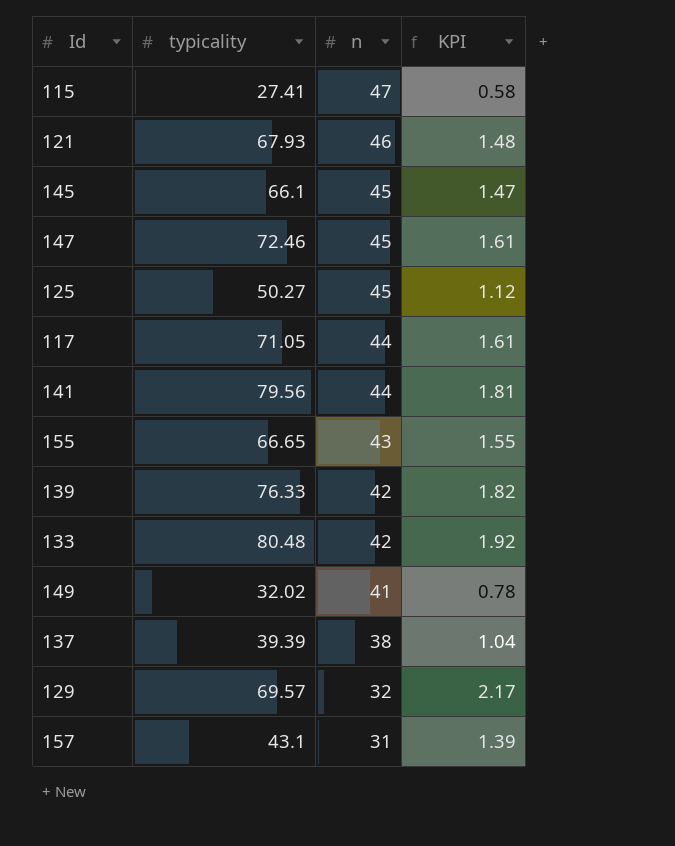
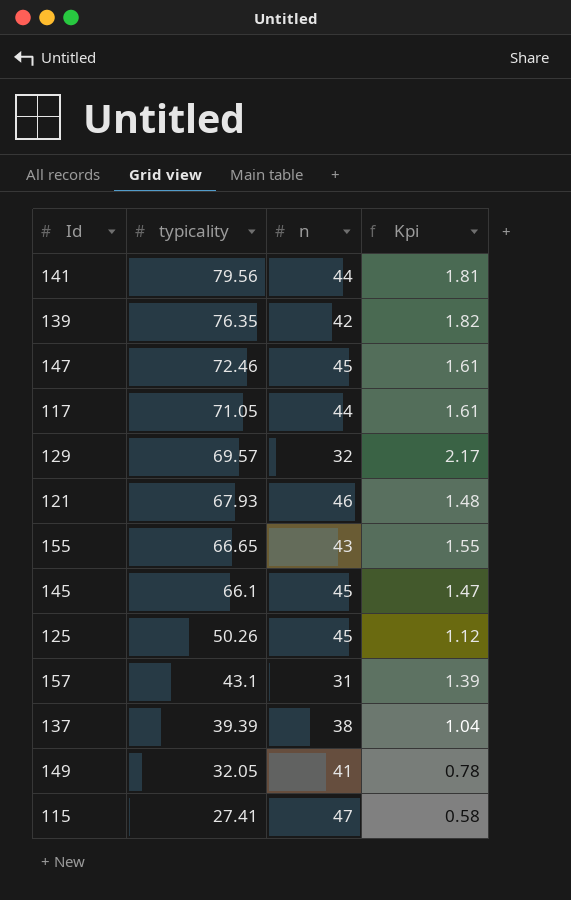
row order: n descending -> typicality descending
column name: KPI -> Kpi
row 133: 80.48 | 42 | 1.92 -> none
139 | typicality: 76.33 -> 76.35
125 | typicality: 50.27 -> 50.26
149 | typicality: 32.02 -> 32.05

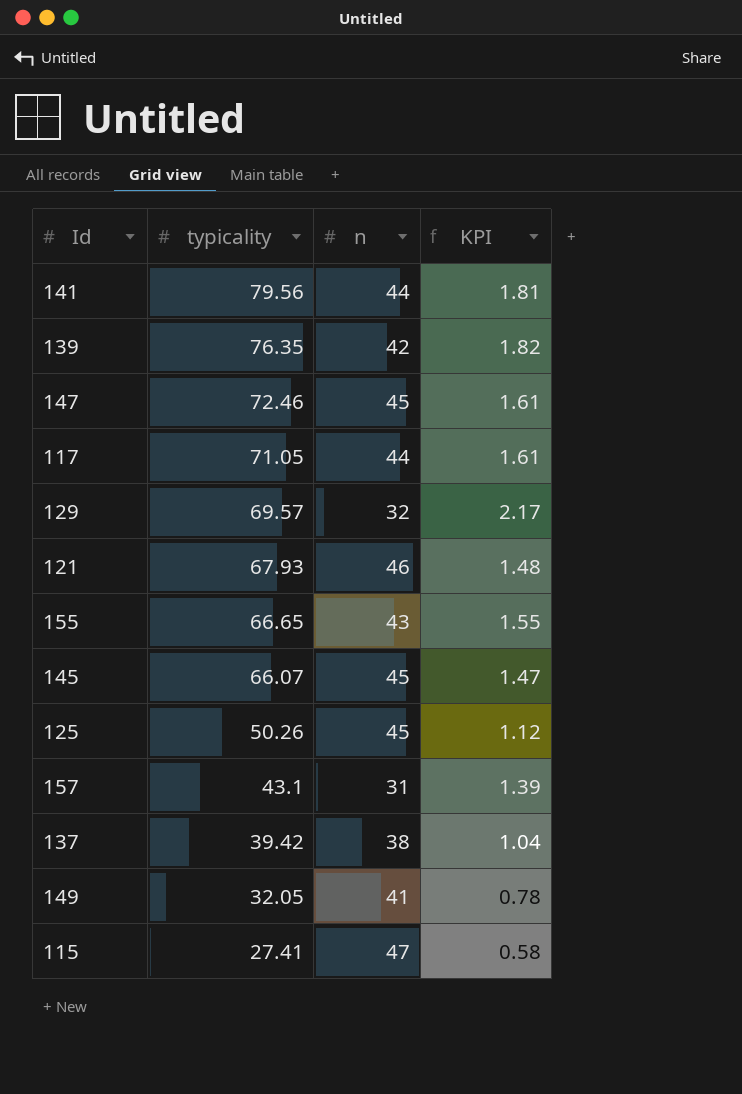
column name: Kpi -> KPI
145 | typicality: 66.1 -> 66.07
137 | typicality: 39.39 -> 39.42

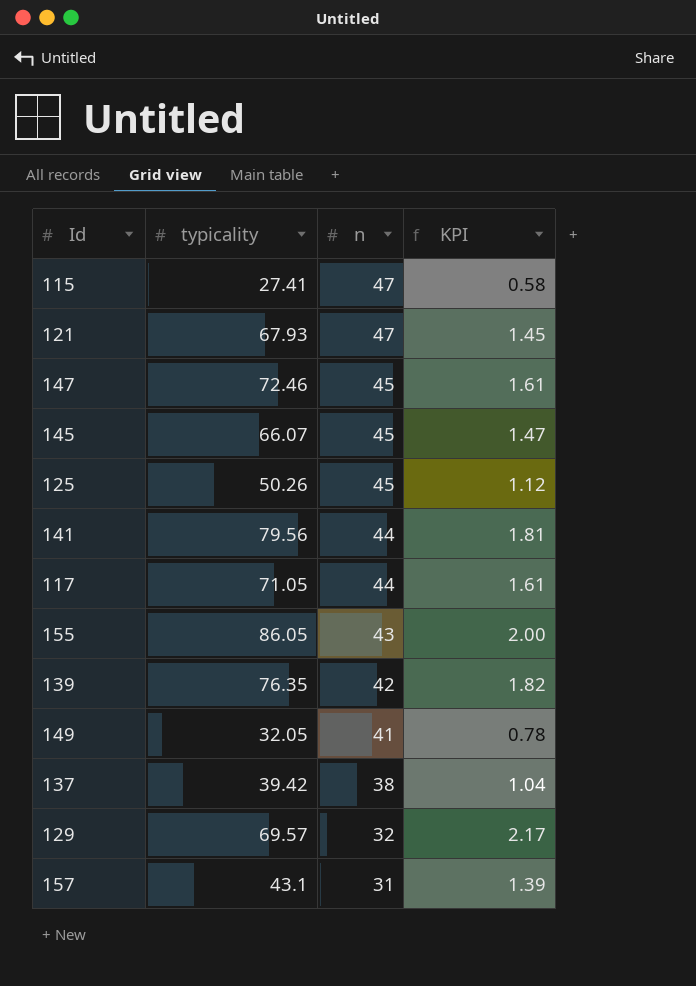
row order: typicality descending -> n descending
121 | n: 46 -> 47
121 | KPI: 1.48 -> 1.45
155 | typicality: 66.65 -> 86.05
155 | KPI: 1.55 -> 2.00

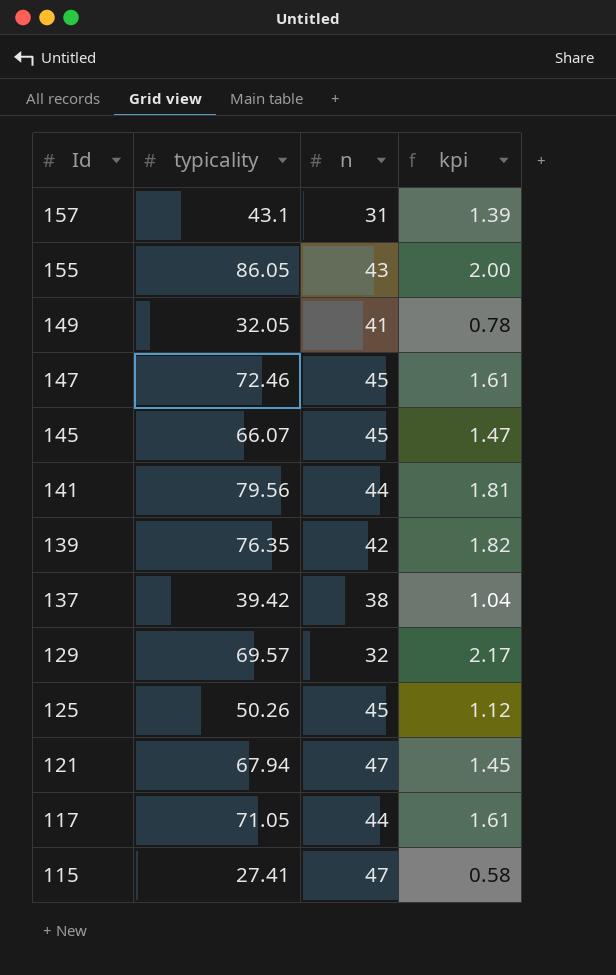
row order: n descending -> Id descending
column name: KPI -> kpi
121 | typicality: 67.93 -> 67.94

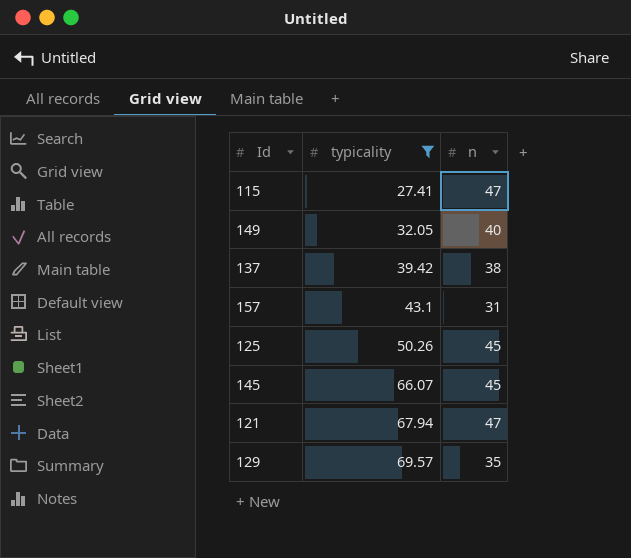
filter: none -> typicality <= 69.57
row order: Id descending -> typicality ascending
column kpi | formula: [typicality] / [n] -> none
149 | n: 41 -> 40
129 | n: 32 -> 35

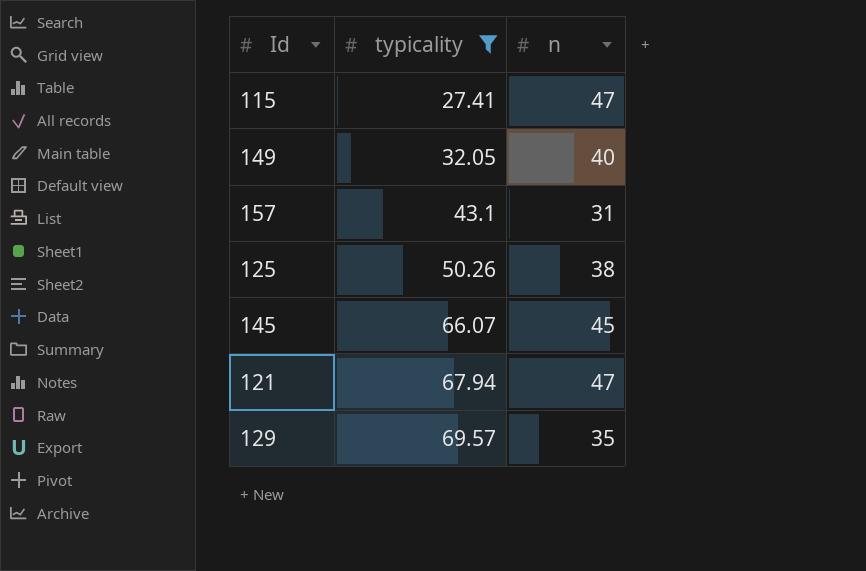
row 137: 39.42 | 38 -> none
125 | n: 45 -> 38

